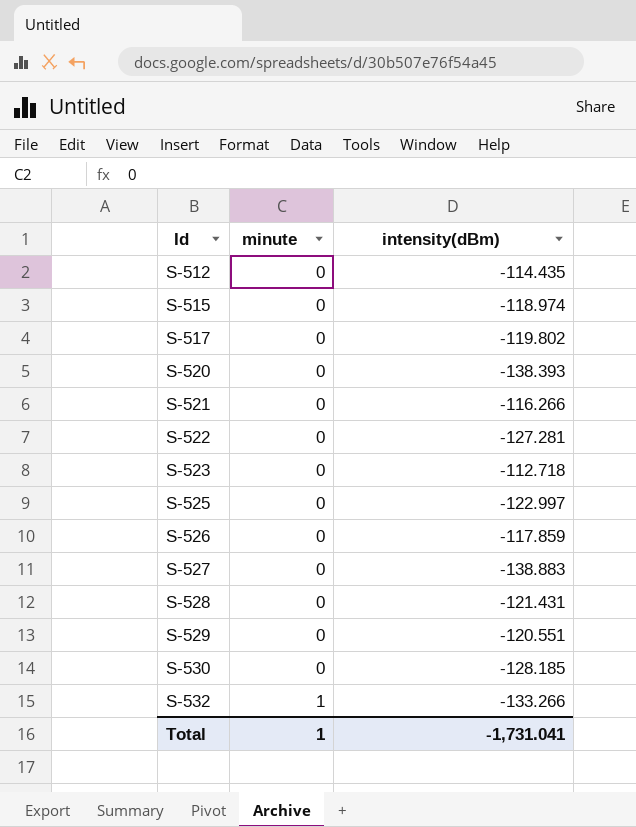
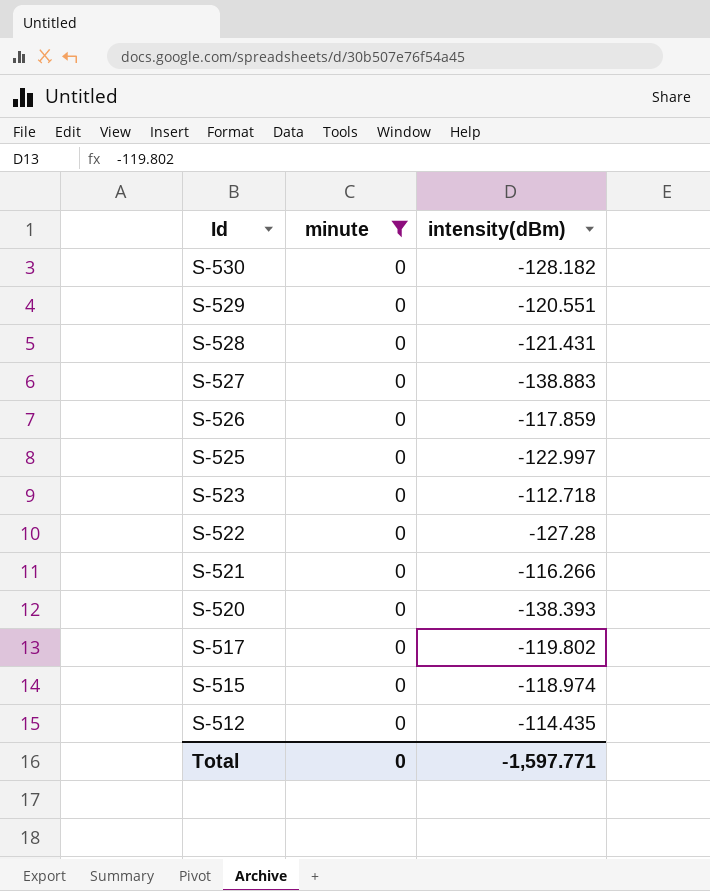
filter: none -> minute = 0
row order: Id ascending -> Id descending
S-530 | intensity(dBm): -128.185 -> -128.182
S-522 | intensity(dBm): -127.281 -> -127.28
Total | minute: 1 -> 0
Total | intensity(dBm): -1,731.041 -> -1,597.771

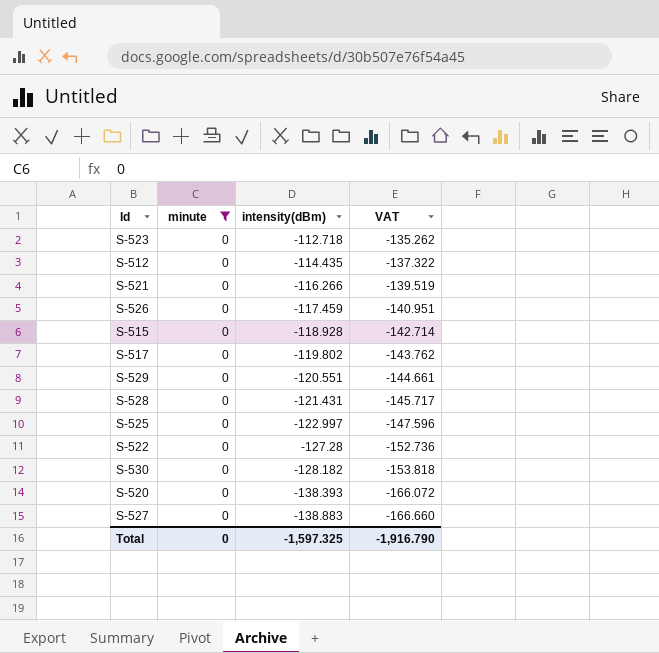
row order: Id descending -> intensity(dBm) descending
column VAT | formula: none -> [intensity(dBm)] * 1.2
S-526 | intensity(dBm): -117.859 -> -117.459
S-515 | intensity(dBm): -118.974 -> -118.928
Total | intensity(dBm): -1,597.771 -> -1,597.325

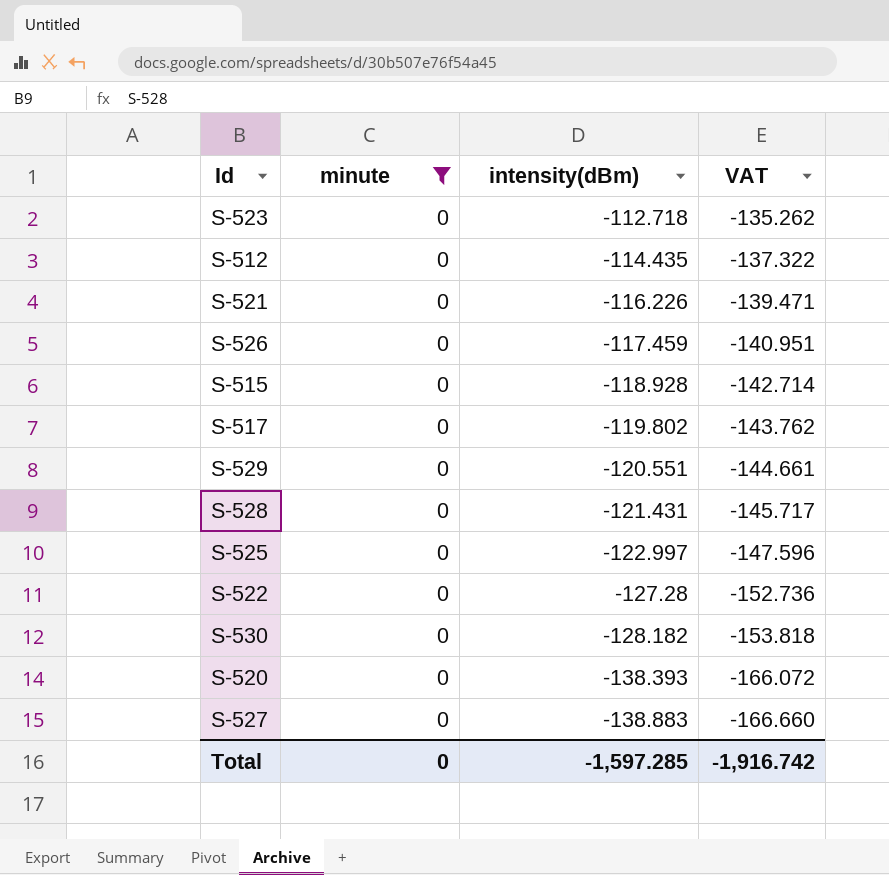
S-521 | intensity(dBm): -116.266 -> -116.226
S-521 | VAT: -139.519 -> -139.471
Total | intensity(dBm): -1,597.325 -> -1,597.285
Total | VAT: -1,916.790 -> -1,916.742

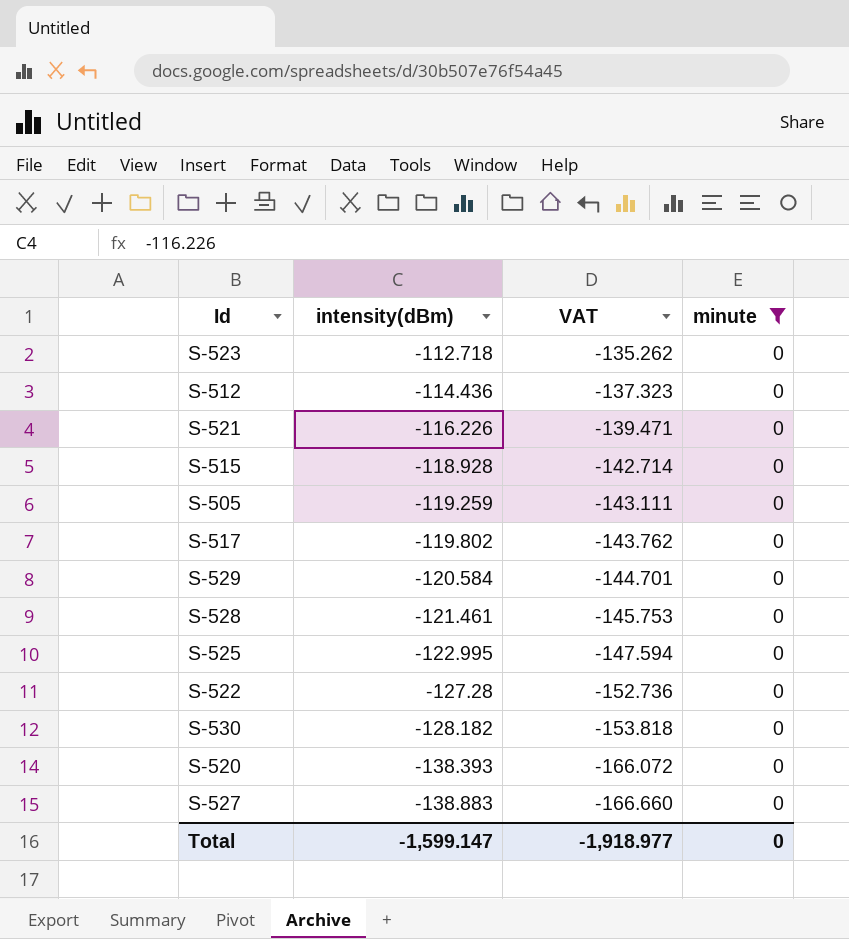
column minute | position: 2 -> 4
row S-526: 0 | -117.459 | -140.951 -> none
S-512 | intensity(dBm): -114.435 -> -114.436
S-512 | VAT: -137.322 -> -137.323
row S-505: none -> -119.259 | -143.111 | 0
S-529 | intensity(dBm): -120.551 -> -120.584
S-529 | VAT: -144.661 -> -144.701
S-528 | intensity(dBm): -121.431 -> -121.461
S-528 | VAT: -145.717 -> -145.753
S-525 | intensity(dBm): -122.997 -> -122.995
S-525 | VAT: -147.596 -> -147.594
Total | intensity(dBm): -1,597.285 -> -1,599.147
Total | VAT: -1,916.742 -> -1,918.977

